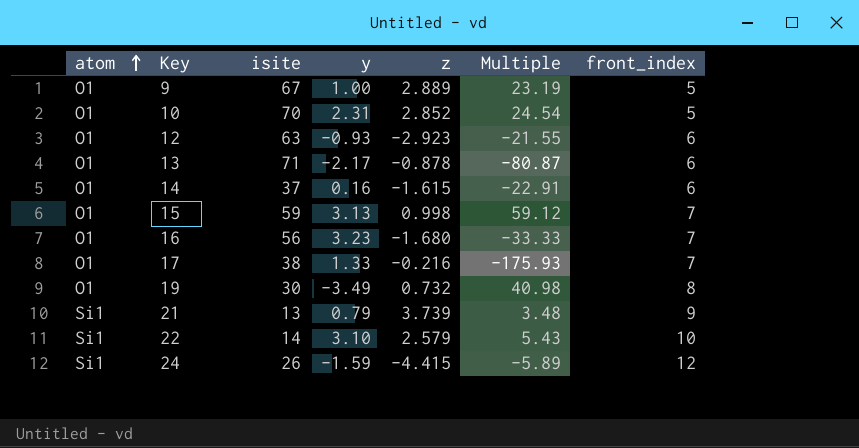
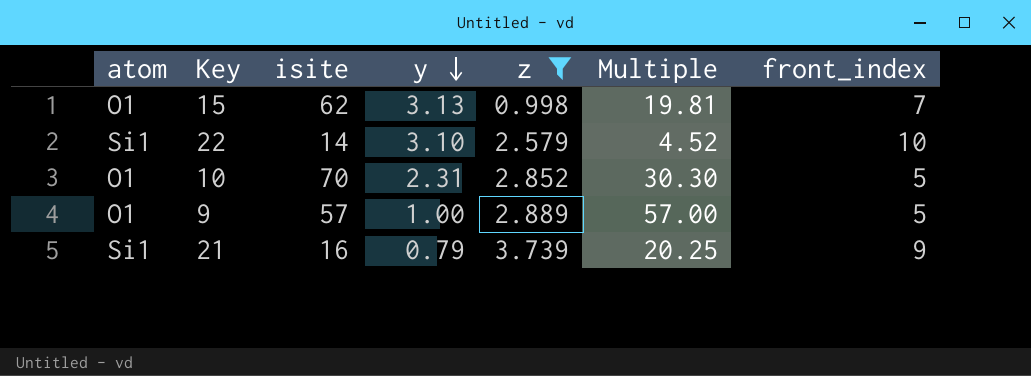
filter: none -> z >= 0.998
row order: atom ascending -> y descending
column Multiple | formula: [isite] / [z] -> [isite] / [y]
15 | isite: 59 -> 62
9 | isite: 67 -> 57
21 | isite: 13 -> 16

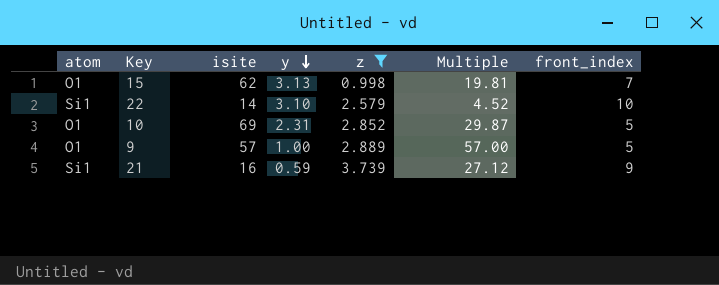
10 | isite: 70 -> 69
10 | Multiple: 30.30 -> 29.87
21 | y: 0.79 -> 0.59
21 | Multiple: 20.25 -> 27.12

